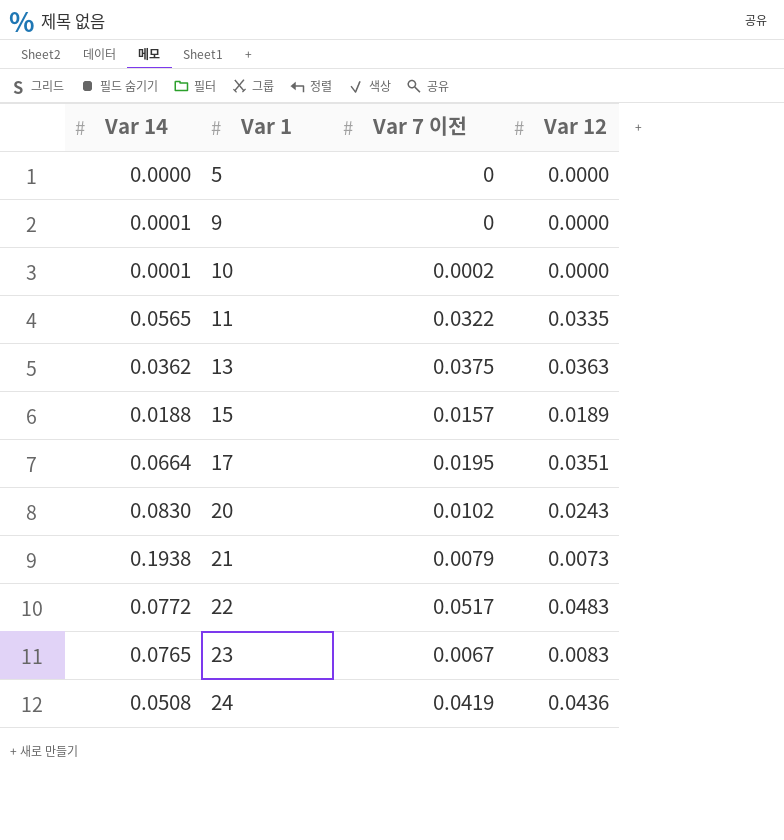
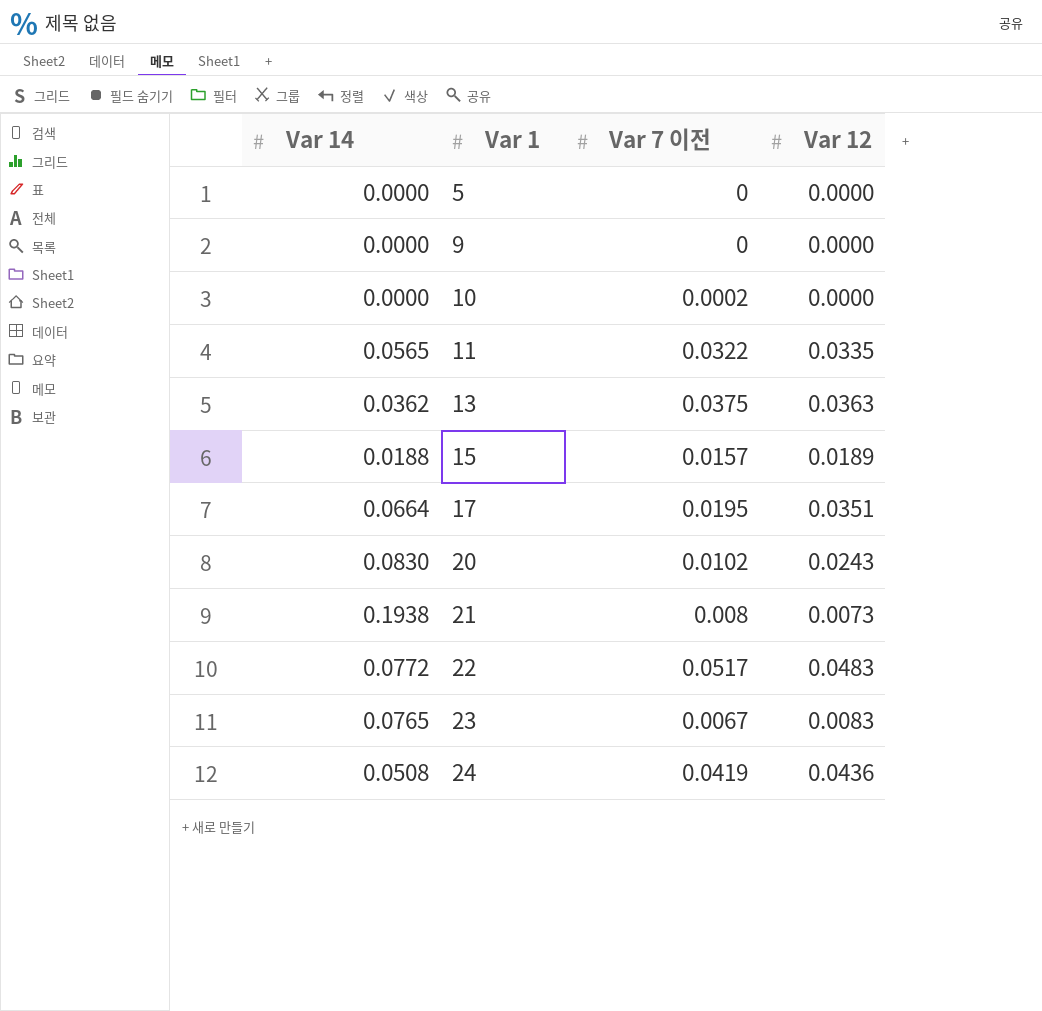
9 | Var 14: 0.0001 -> 0.0000
10 | Var 14: 0.0001 -> 0.0000
21 | Var 7 이전: 0.0079 -> 0.008

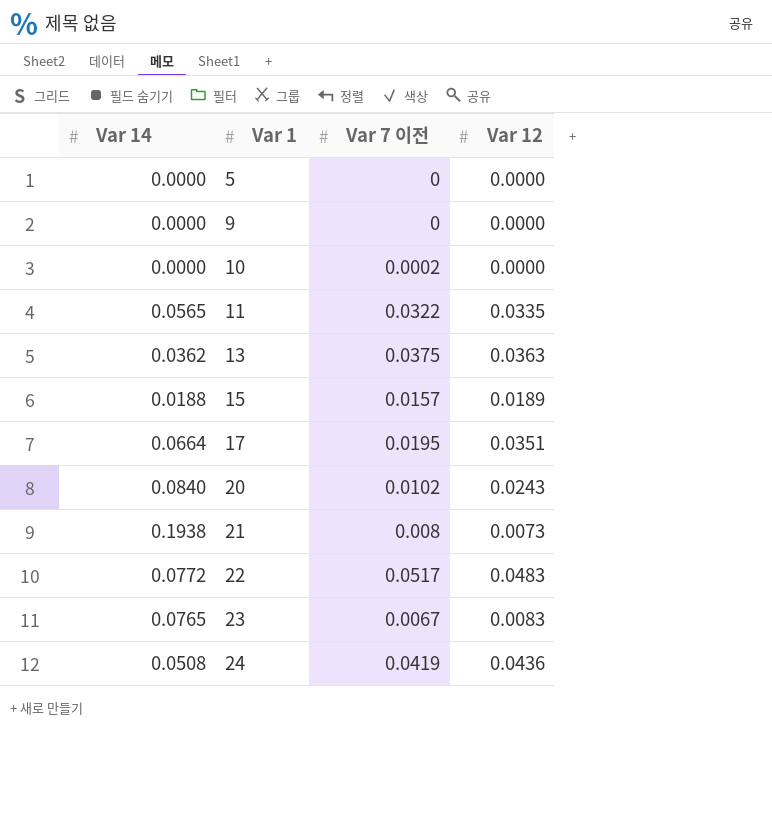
20 | Var 14: 0.0830 -> 0.0840

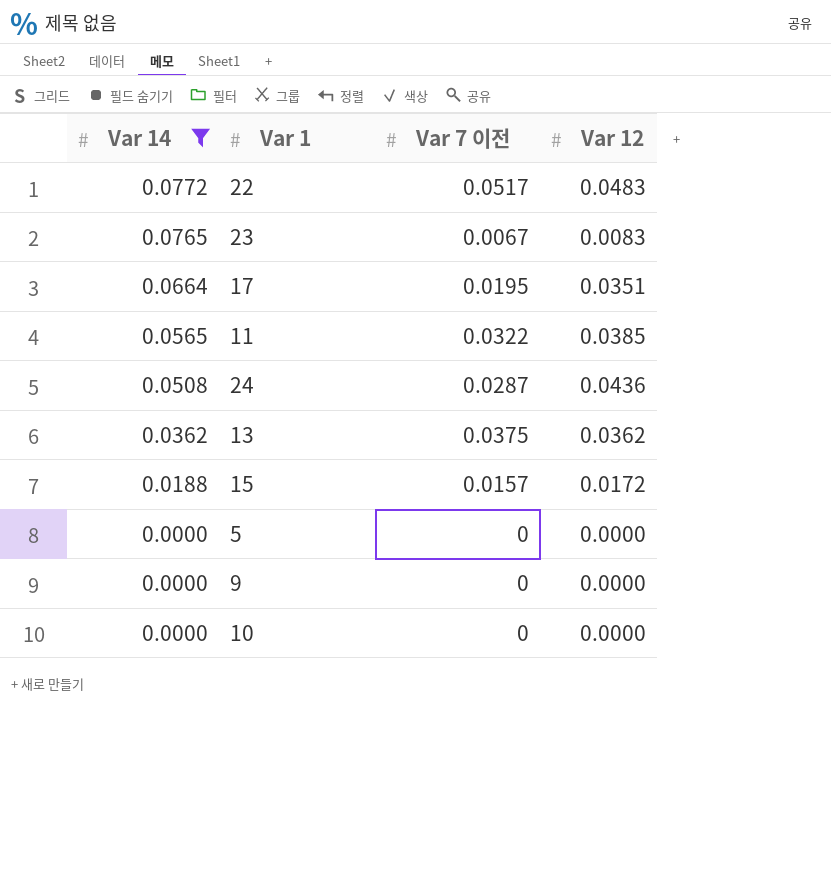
filter: none -> Var 14 <= 0.0772
row order: Var 1 ascending -> Var 14 descending
11 | Var 12: 0.0335 -> 0.0385
24 | Var 7 이전: 0.0419 -> 0.0287
13 | Var 12: 0.0363 -> 0.0362
15 | Var 12: 0.0189 -> 0.0172
10 | Var 7 이전: 0.0002 -> 0

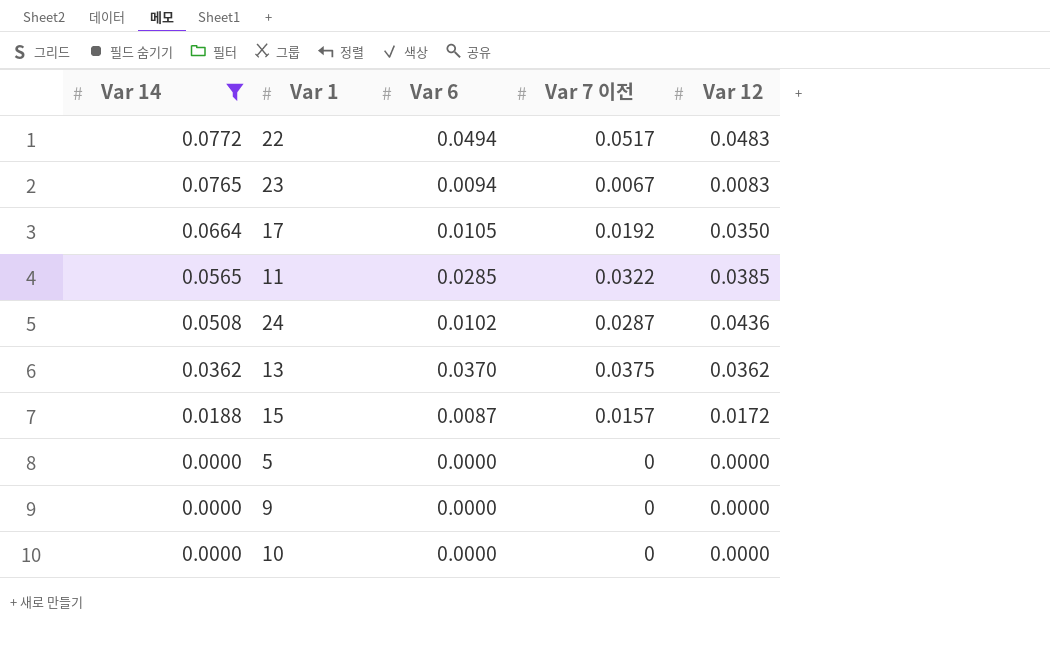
column Var 6 | position: none -> 3
17 | Var 7 이전: 0.0195 -> 0.0192
17 | Var 12: 0.0351 -> 0.0350

